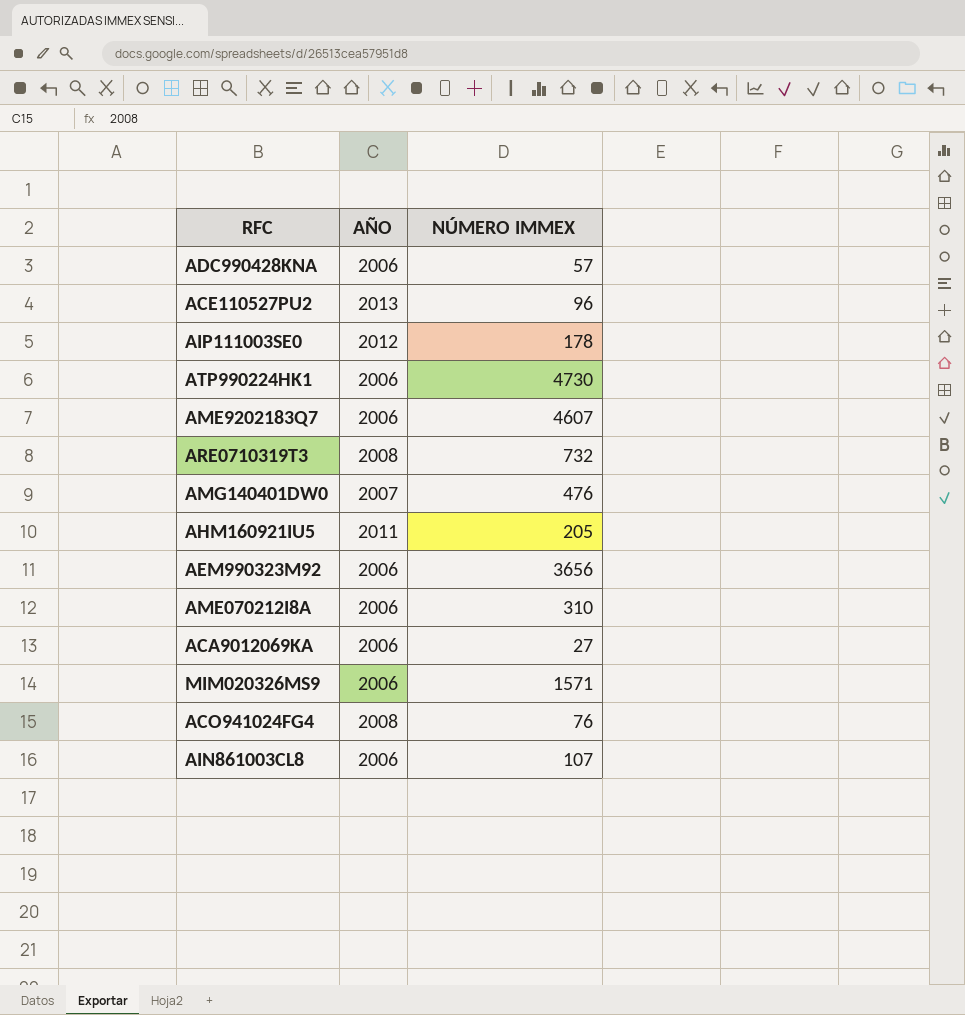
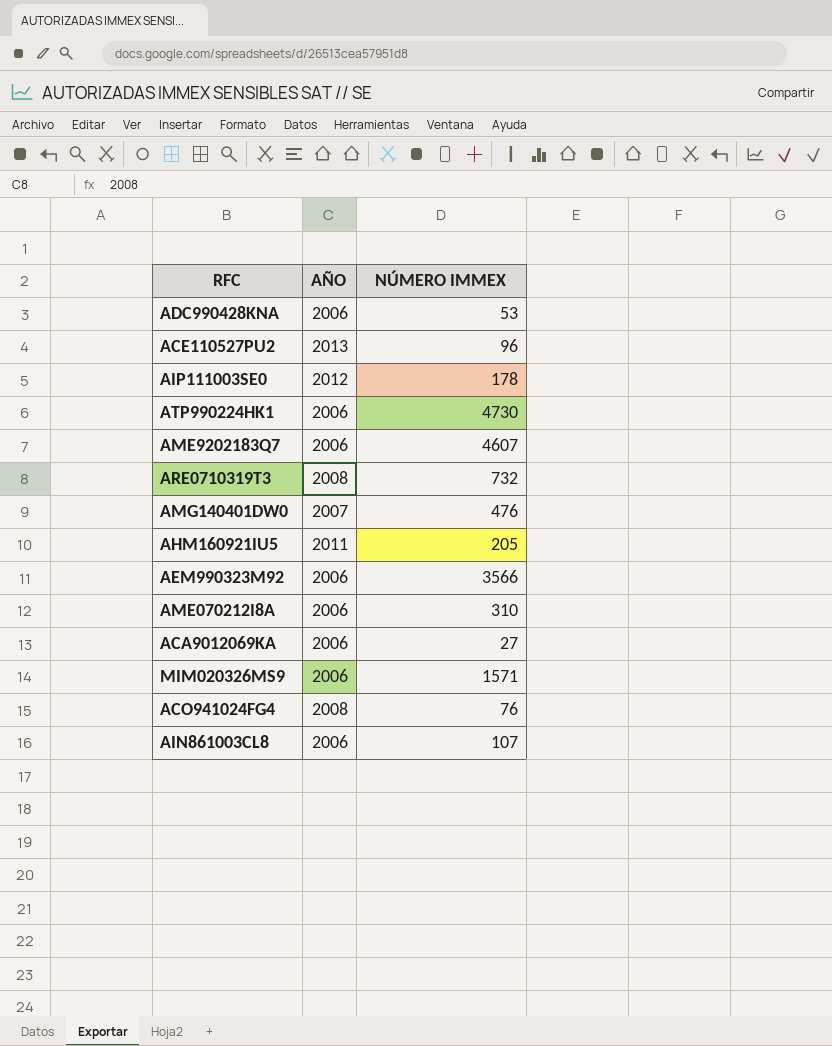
ADC990428KNA | NÚMERO IMMEX: 57 -> 53
AEM990323M92 | NÚMERO IMMEX: 3656 -> 3566

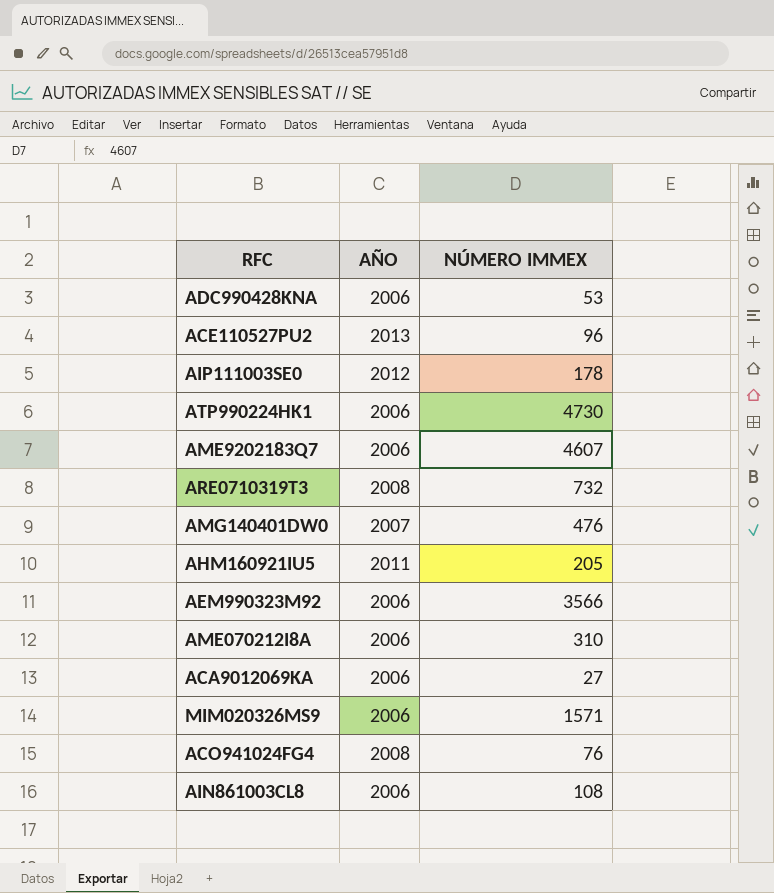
AIN861003CL8 | NÚMERO IMMEX: 107 -> 108

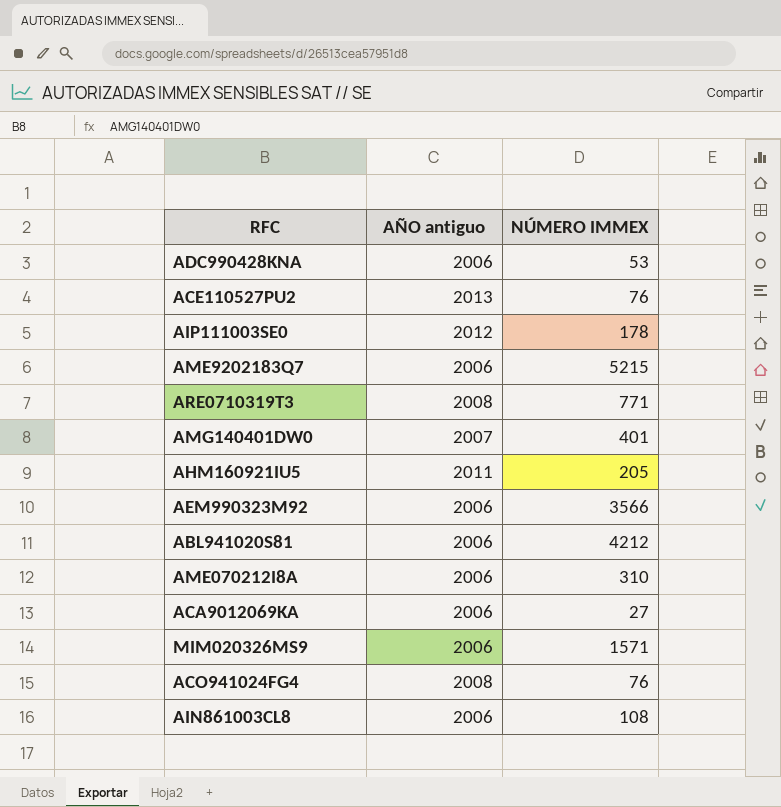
column name: AÑO -> AÑO antiguo
row ATP990224HK1: 2006 | 4730 -> none
ACE110527PU2 | NÚMERO IMMEX: 96 -> 76
AME9202183Q7 | NÚMERO IMMEX: 4607 -> 5215
ARE0710319T3 | NÚMERO IMMEX: 732 -> 771
AMG140401DW0 | NÚMERO IMMEX: 476 -> 401
row ABL941020S81: none -> 2006 | 4212

